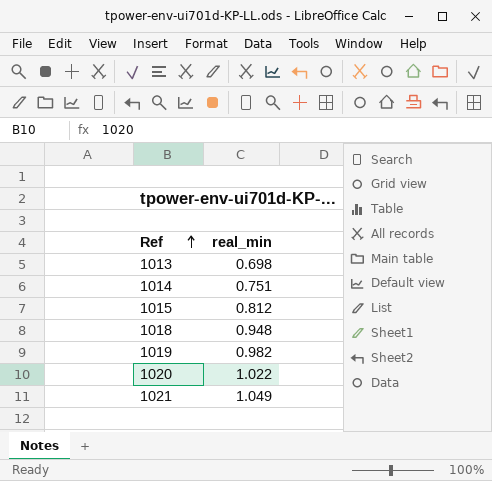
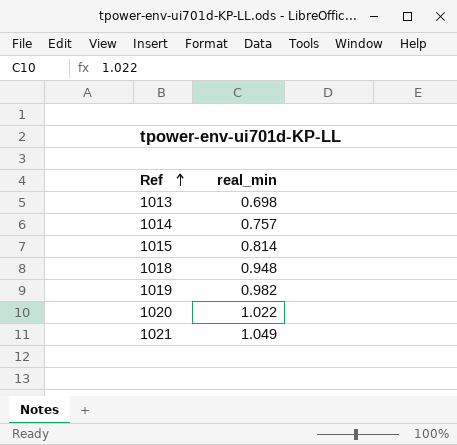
1014 | real_min: 0.751 -> 0.757
1015 | real_min: 0.812 -> 0.814

